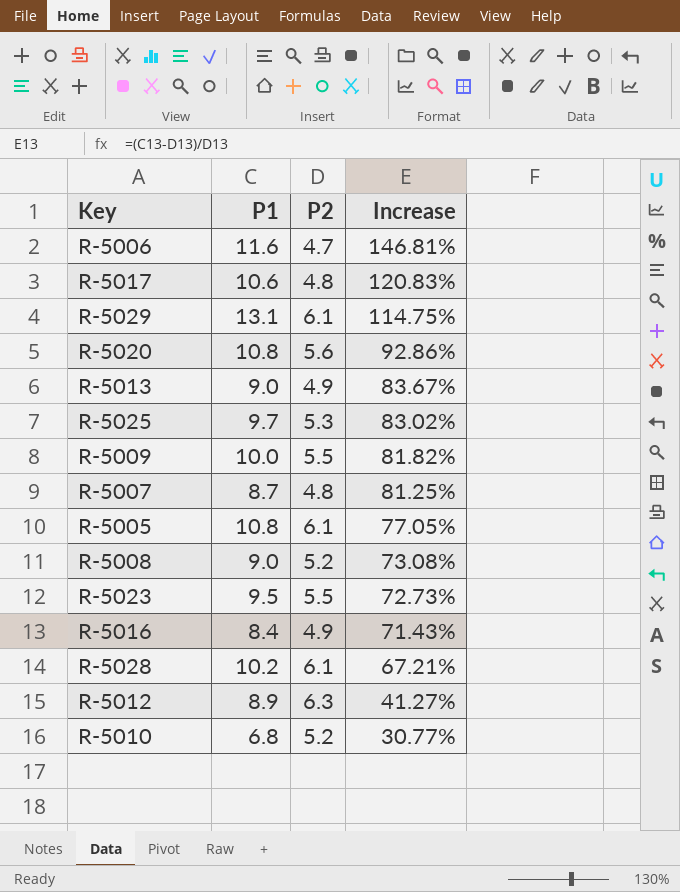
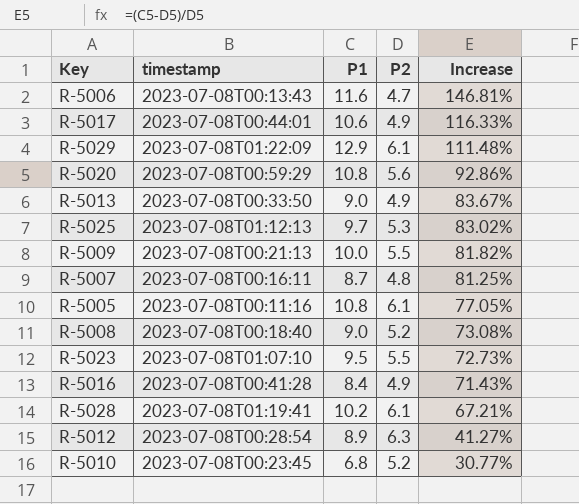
column timestamp | position: none -> 2
R-5017 | P2: 4.8 -> 4.9
R-5017 | Increase: 120.83% -> 116.33%
R-5029 | P1: 13.1 -> 12.9
R-5029 | Increase: 114.75% -> 111.48%

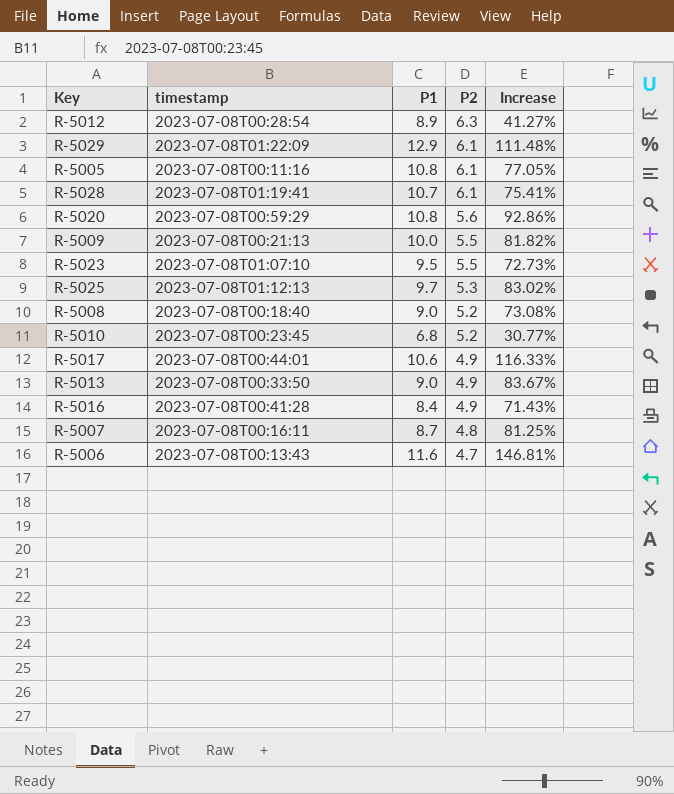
row order: Increase descending -> P2 descending
R-5028 | P1: 10.2 -> 10.7
R-5028 | Increase: 67.21% -> 75.41%

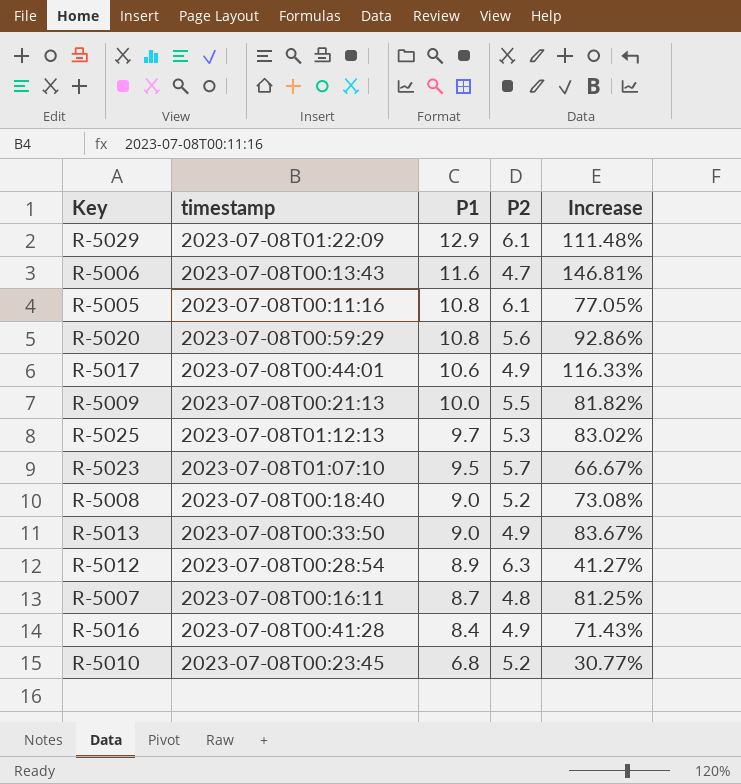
row order: P2 descending -> P1 descending
row R-5028: 2023-07-08T01:19:41 | 10.7 | 6.1 | 75.41% -> none
R-5023 | P2: 5.5 -> 5.7
R-5023 | Increase: 72.73% -> 66.67%

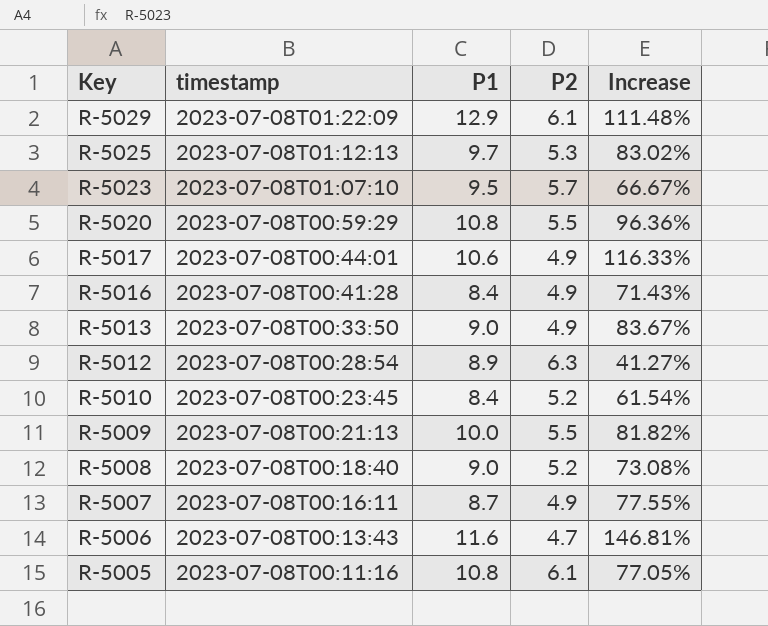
row order: P1 descending -> Key descending
R-5020 | P2: 5.6 -> 5.5
R-5020 | Increase: 92.86% -> 96.36%
R-5010 | P1: 6.8 -> 8.4
R-5010 | Increase: 30.77% -> 61.54%
R-5007 | P2: 4.8 -> 4.9
R-5007 | Increase: 81.25% -> 77.55%

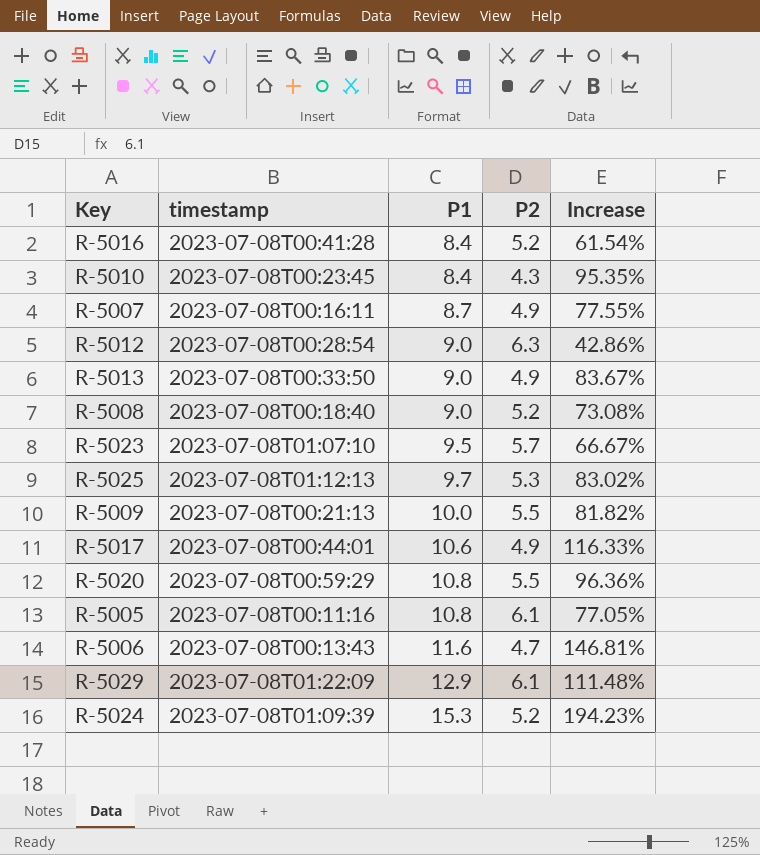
row order: Key descending -> P1 ascending
R-5016 | P2: 4.9 -> 5.2
R-5016 | Increase: 71.43% -> 61.54%
R-5010 | P2: 5.2 -> 4.3
R-5010 | Increase: 61.54% -> 95.35%
R-5012 | P1: 8.9 -> 9.0
R-5012 | Increase: 41.27% -> 42.86%
row R-5024: none -> 2023-07-08T01:09:39 | 15.3 | 5.2 | 194.23%

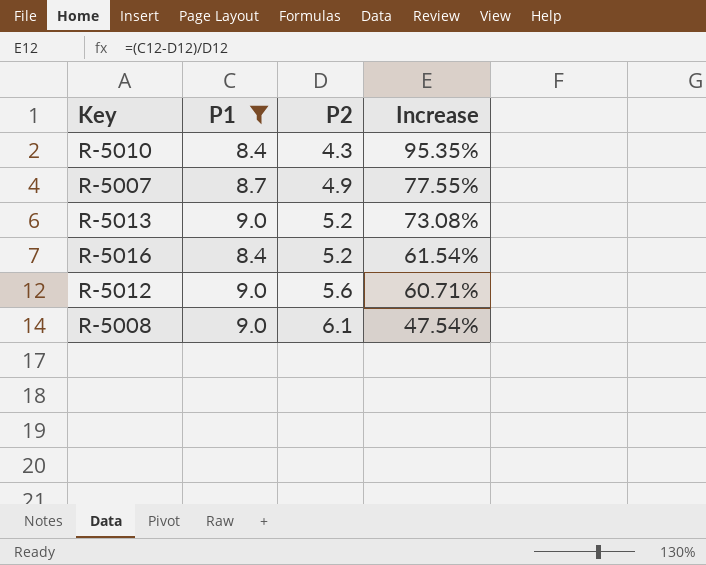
filter: none -> P1 <= 9.0
row order: P1 ascending -> P2 ascending
column timestamp | position: 2 -> none
R-5013 | P2: 4.9 -> 5.2
R-5013 | Increase: 83.67% -> 73.08%
R-5012 | P2: 6.3 -> 5.6
R-5012 | Increase: 42.86% -> 60.71%
R-5008 | P2: 5.2 -> 6.1
R-5008 | Increase: 73.08% -> 47.54%

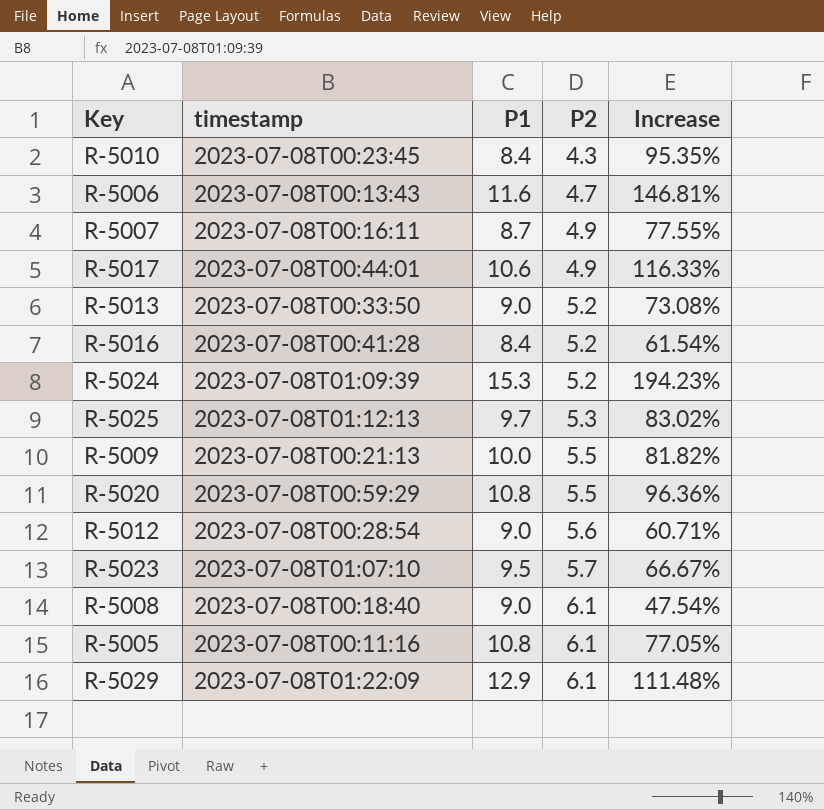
filter: P1 <= 9.0 -> none
column timestamp | position: none -> 2

